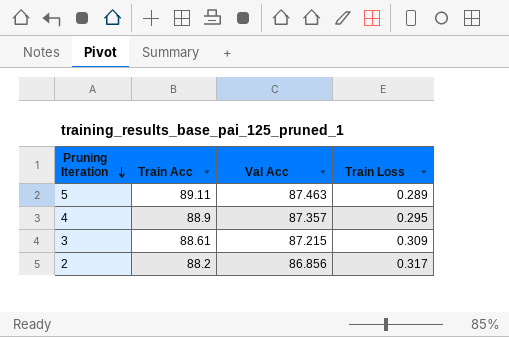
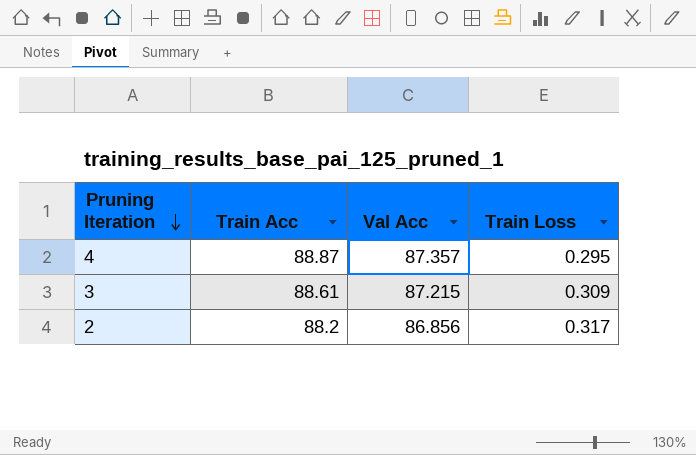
row 5: 89.11 | 87.463 | 0.289 -> none
4 | Train Acc: 88.9 -> 88.87

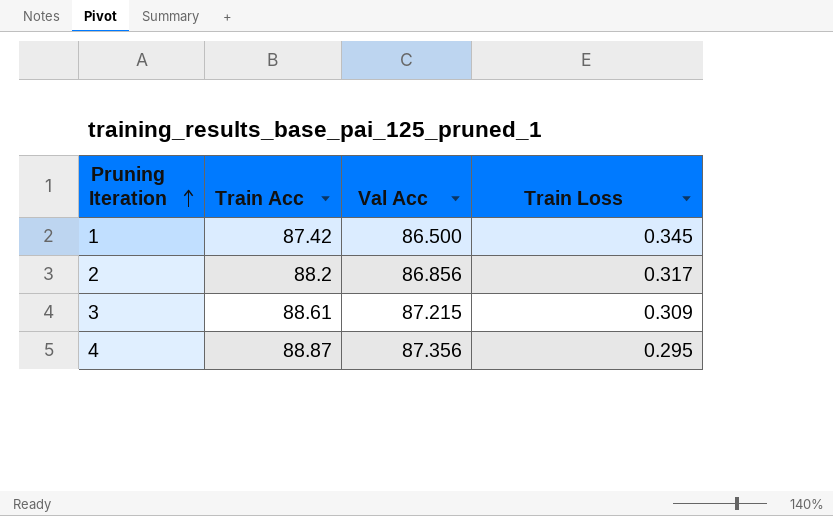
row order: Pruning Iteration descending -> Pruning Iteration ascending
row 1: none -> 87.42 | 86.500 | 0.345
4 | Val Acc: 87.357 -> 87.356

